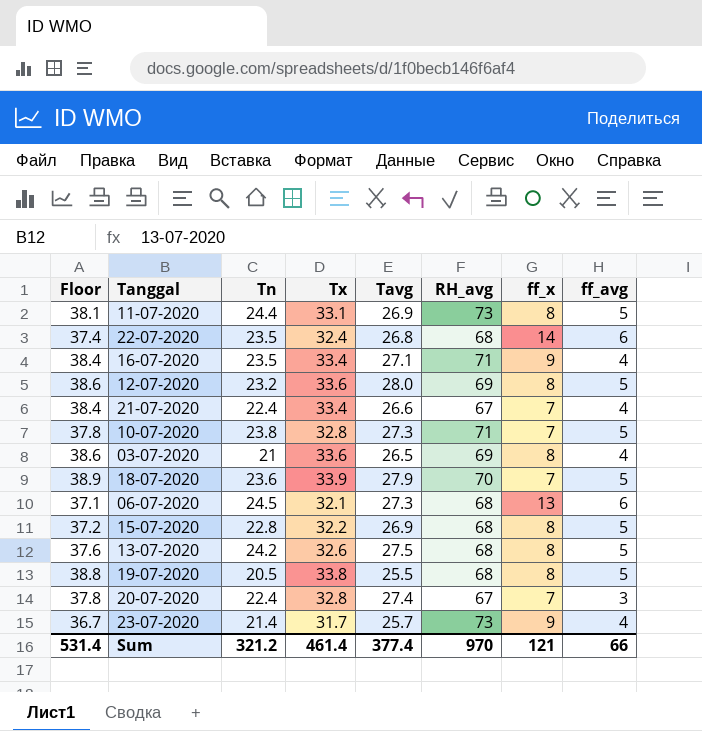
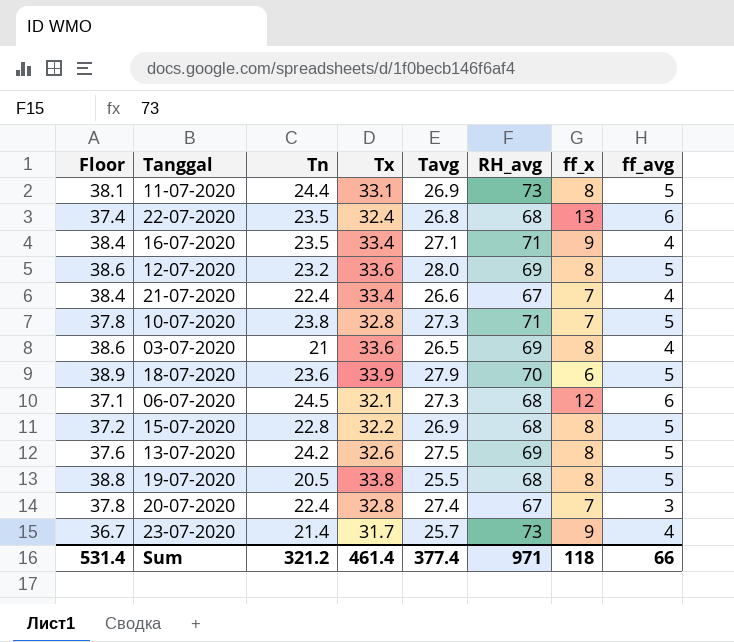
22-07-2020 | ff_x: 14 -> 13
18-07-2020 | ff_x: 7 -> 6
06-07-2020 | ff_x: 13 -> 12
13-07-2020 | RH_avg: 68 -> 69
Sum | RH_avg: 970 -> 971
Sum | ff_x: 121 -> 118

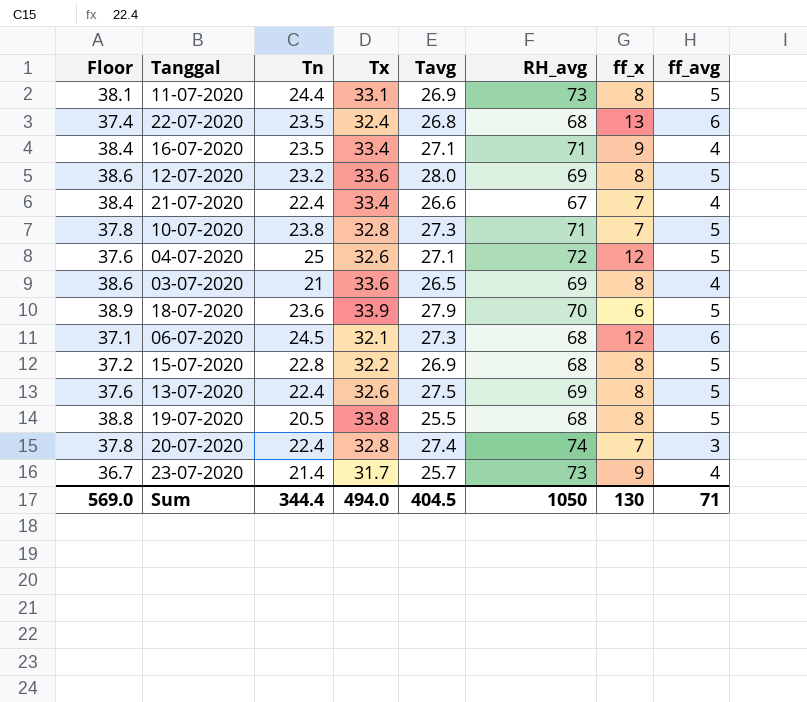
row 04-07-2020: none -> 37.6 | 25 | 32.6 | 27.1 | 72 | 12 | 5
13-07-2020 | Tn: 24.2 -> 22.4
20-07-2020 | RH_avg: 67 -> 74
Sum | Floor: 531.4 -> 569.0
Sum | Tn: 321.2 -> 344.4
Sum | Tx: 461.4 -> 494.0
Sum | Tavg: 377.4 -> 404.5
Sum | RH_avg: 971 -> 1050
Sum | ff_x: 118 -> 130
Sum | ff_avg: 66 -> 71

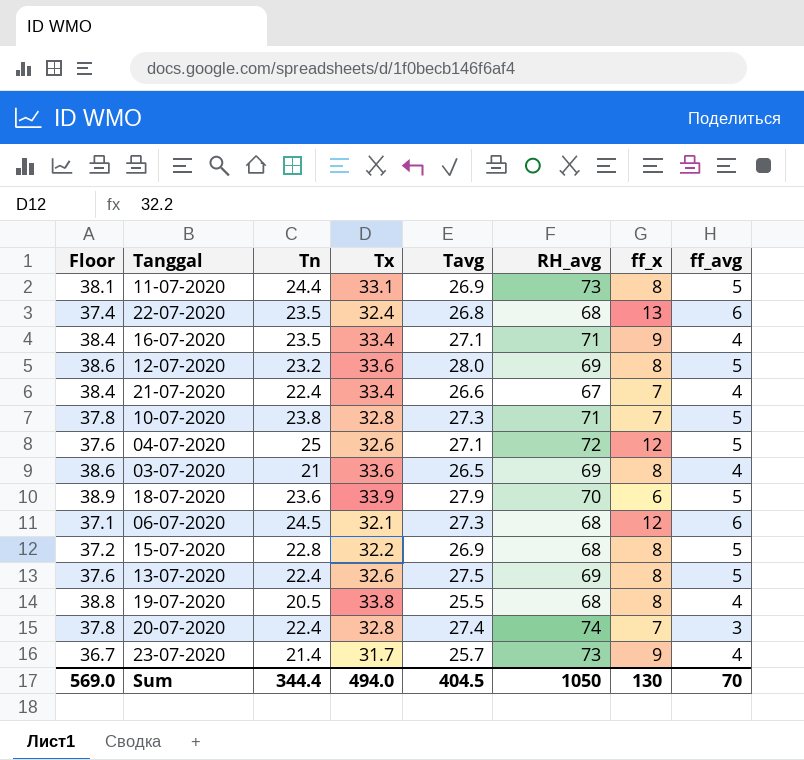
19-07-2020 | ff_avg: 5 -> 4
Sum | ff_avg: 71 -> 70

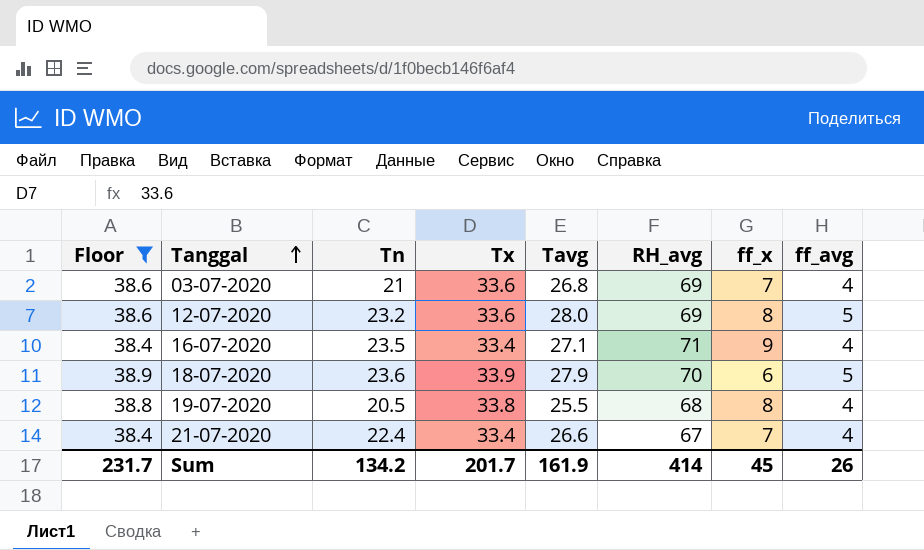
filter: none -> Floor >= 38.4
row order: none -> Tanggal ascending
03-07-2020 | Tavg: 26.5 -> 26.8
03-07-2020 | ff_x: 8 -> 7
Sum | Floor: 569.0 -> 231.7
Sum | Tn: 344.4 -> 134.2
Sum | Tx: 494.0 -> 201.7
Sum | Tavg: 404.5 -> 161.9
Sum | RH_avg: 1050 -> 414
Sum | ff_x: 130 -> 45
Sum | ff_avg: 70 -> 26

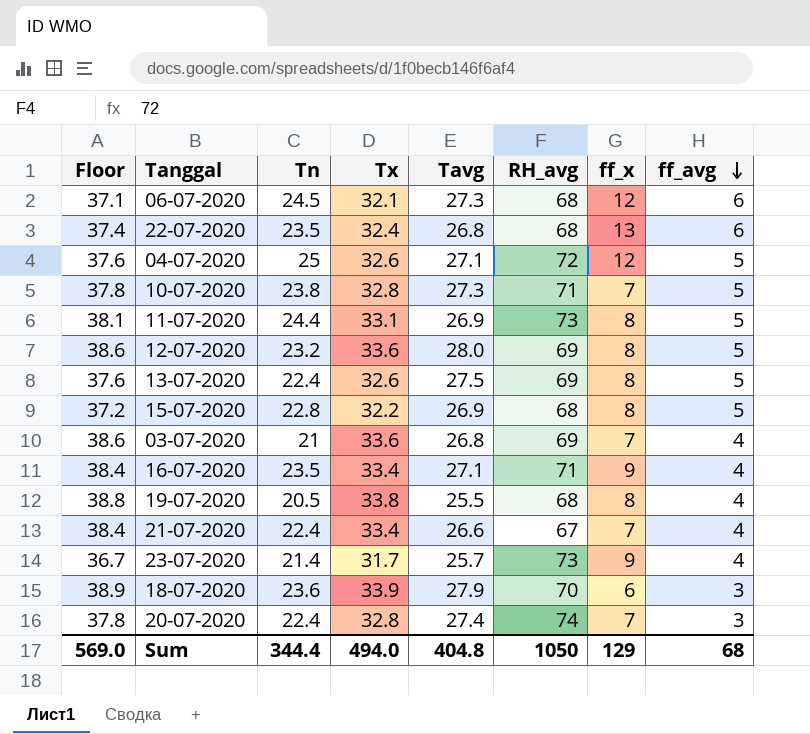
filter: Floor >= 38.4 -> none
row order: Tanggal ascending -> ff_avg descending
18-07-2020 | ff_avg: 5 -> 3
Sum | Floor: 231.7 -> 569.0
Sum | Tn: 134.2 -> 344.4
Sum | Tx: 201.7 -> 494.0
Sum | Tavg: 161.9 -> 404.8
Sum | RH_avg: 414 -> 1050
Sum | ff_x: 45 -> 129
Sum | ff_avg: 26 -> 68

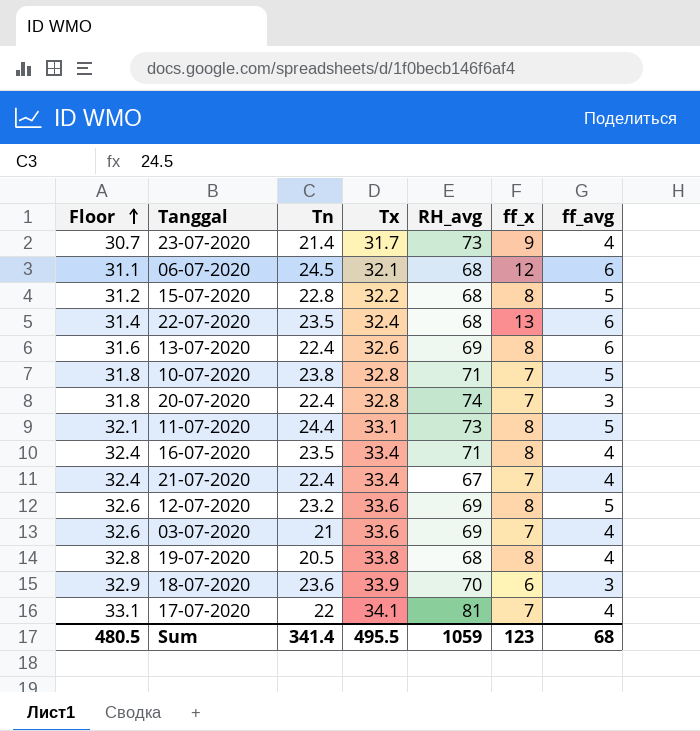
row order: ff_avg descending -> Floor ascending
column Tavg | position: 5 -> none
column Floor | formula: [Tx] + 5 -> [Tx] - 1
row 04-07-2020: 37.6 | 25 | 32.6 | 27.1 | 72 | 12 | 5 -> none
13-07-2020 | ff_avg: 5 -> 6
16-07-2020 | ff_x: 9 -> 8
row 17-07-2020: none -> 33.1 | 22 | 34.1 | 81 | 7 | 4
Sum | Floor: 569.0 -> 480.5
Sum | Tn: 344.4 -> 341.4
Sum | Tx: 494.0 -> 495.5
Sum | RH_avg: 1050 -> 1059
Sum | ff_x: 129 -> 123

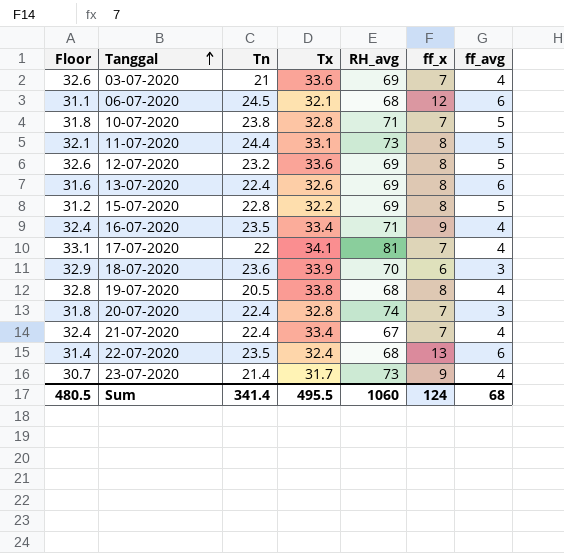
row order: Floor ascending -> Tanggal ascending
15-07-2020 | RH_avg: 68 -> 69
16-07-2020 | ff_x: 8 -> 9
Sum | RH_avg: 1059 -> 1060
Sum | ff_x: 123 -> 124

